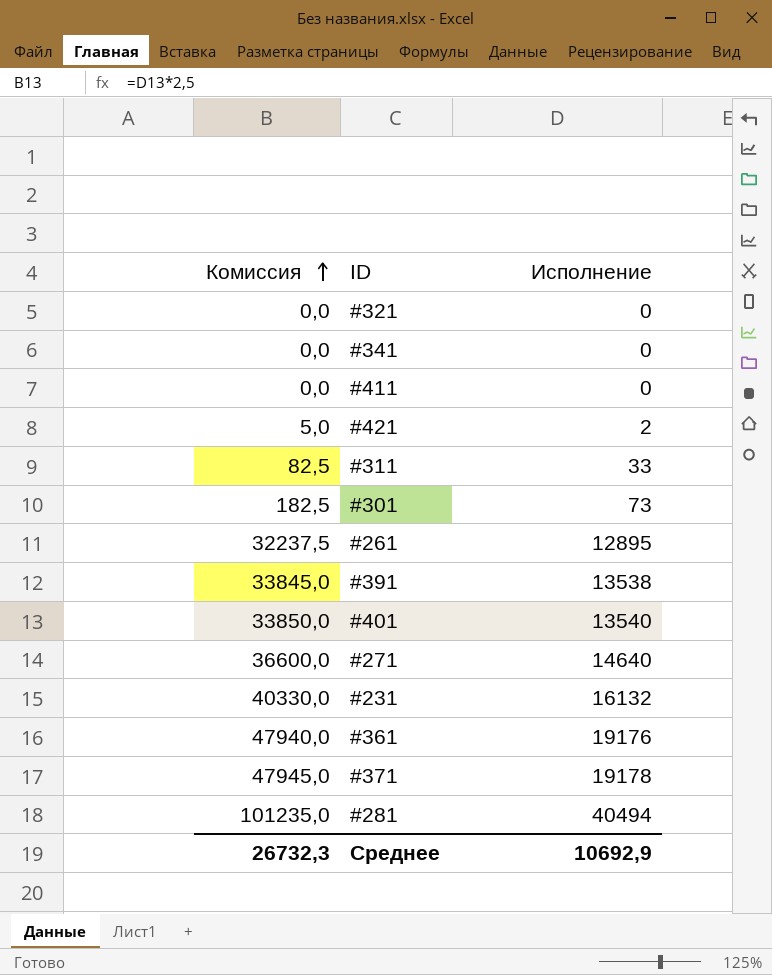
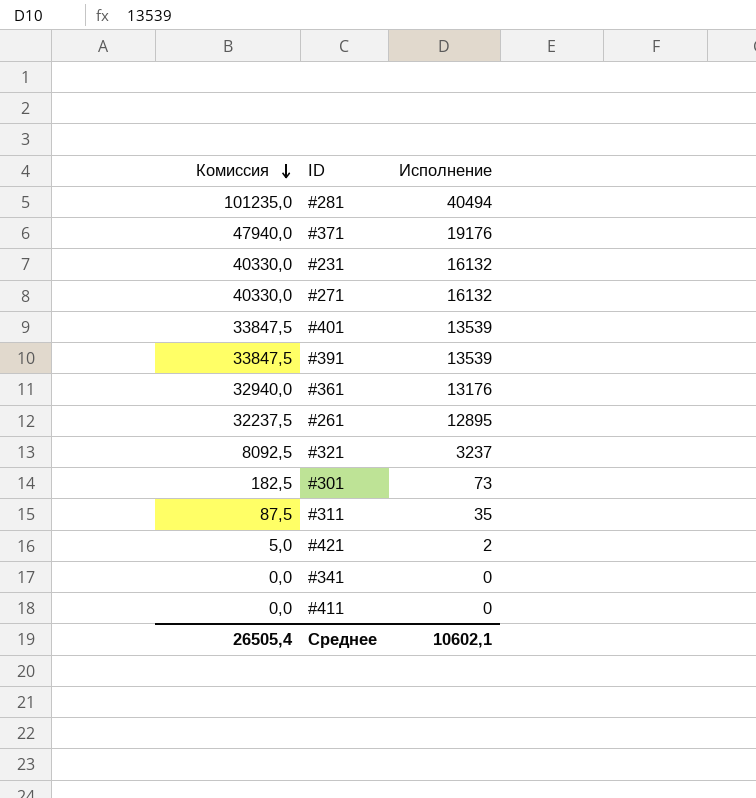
row order: Комиссия ascending -> Комиссия descending
#371 | Комиссия: 47945,0 -> 47940,0
#371 | Исполнение: 19178 -> 19176
#271 | Комиссия: 36600,0 -> 40330,0
#271 | Исполнение: 14640 -> 16132
#401 | Комиссия: 33850,0 -> 33847,5
#401 | Исполнение: 13540 -> 13539
#391 | Комиссия: 33845,0 -> 33847,5
#391 | Исполнение: 13538 -> 13539
#361 | Комиссия: 47940,0 -> 32940,0
#361 | Исполнение: 19176 -> 13176
#321 | Комиссия: 0,0 -> 8092,5
#321 | Исполнение: 0 -> 3237
#311 | Комиссия: 82,5 -> 87,5
#311 | Исполнение: 33 -> 35
Среднее | Комиссия: 26732,3 -> 26505,4
Среднее | Исполнение: 10692,9 -> 10602,1

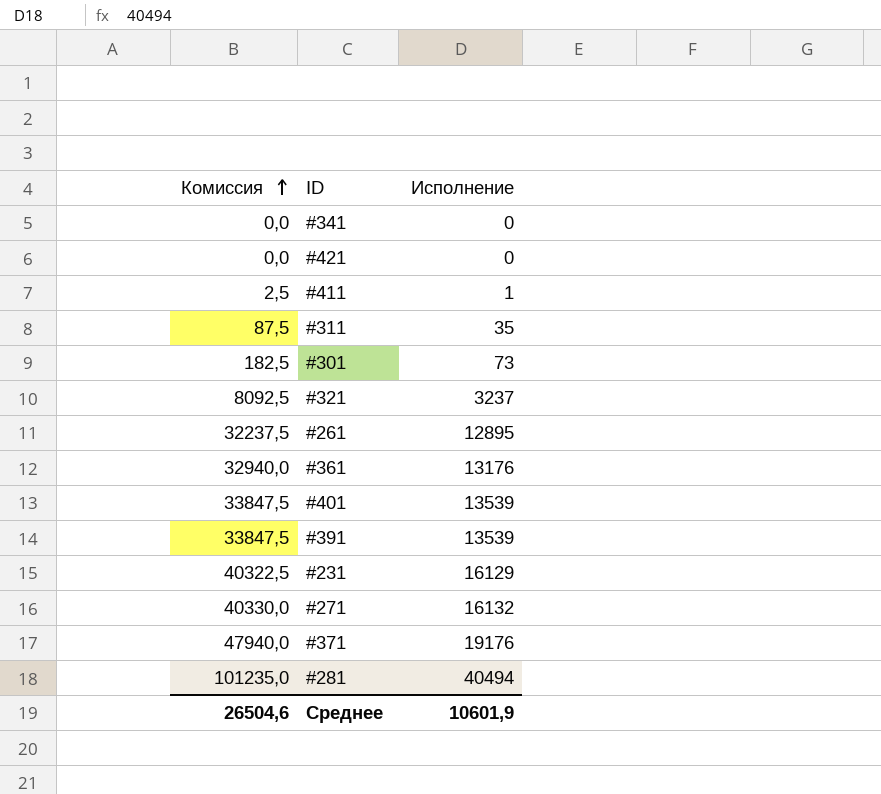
row order: Комиссия descending -> Комиссия ascending
#421 | Комиссия: 5,0 -> 0,0
#421 | Исполнение: 2 -> 0
#411 | Комиссия: 0,0 -> 2,5
#411 | Исполнение: 0 -> 1
#231 | Комиссия: 40330,0 -> 40322,5
#231 | Исполнение: 16132 -> 16129
Среднее | Комиссия: 26505,4 -> 26504,6
Среднее | Исполнение: 10602,1 -> 10601,9

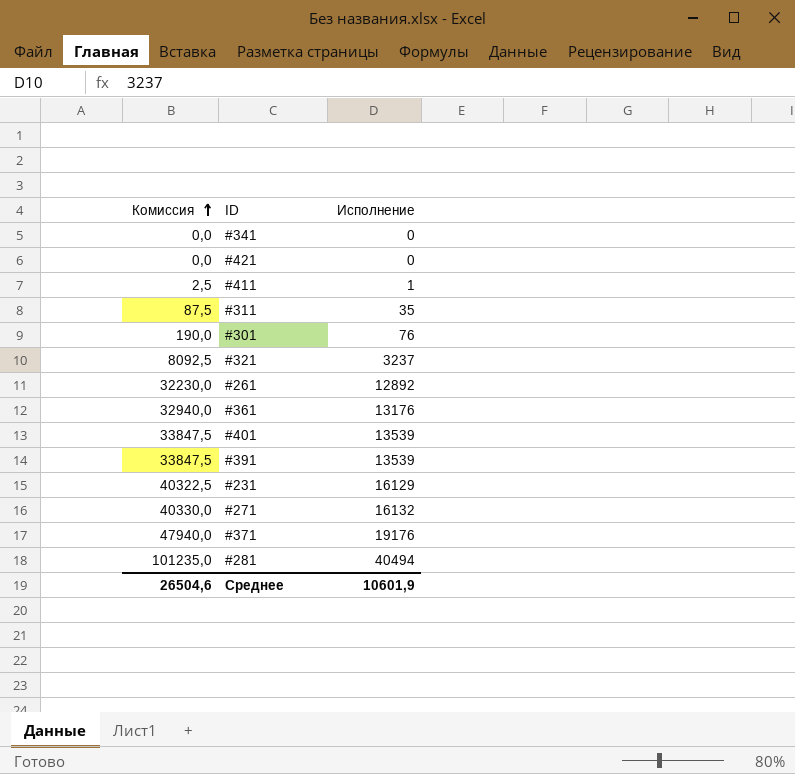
#301 | Комиссия: 182,5 -> 190,0
#301 | Исполнение: 73 -> 76
#261 | Комиссия: 32237,5 -> 32230,0
#261 | Исполнение: 12895 -> 12892

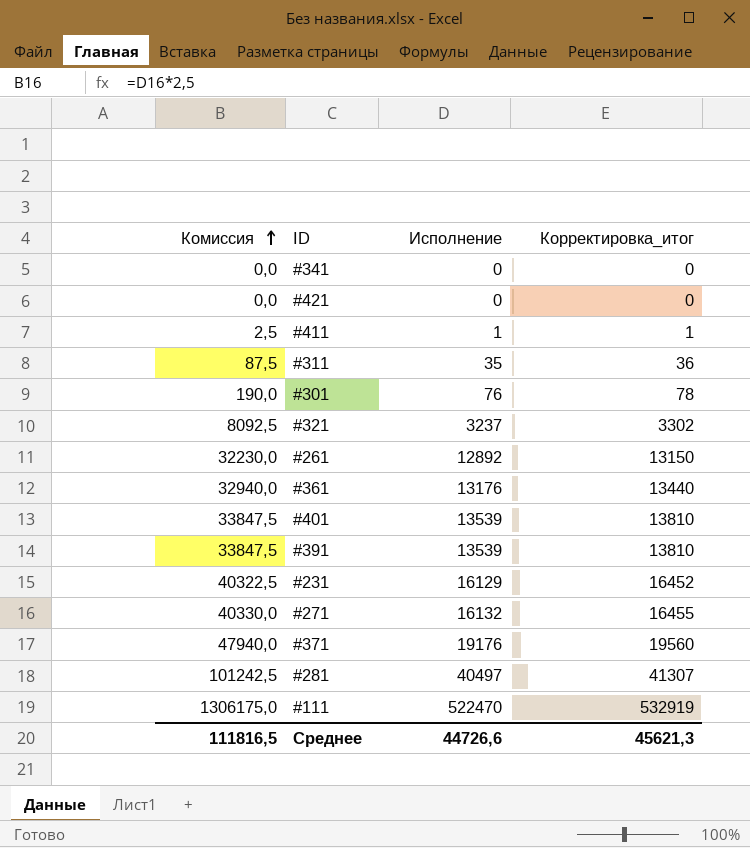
column Корректировка_итог | formula: none -> [Исполнение] * 1,02
#281 | Комиссия: 101235,0 -> 101242,5
#281 | Исполнение: 40494 -> 40497
row #111: none -> 1306175,0 | 522470 | 532919
Среднее | Комиссия: 26504,6 -> 111816,5
Среднее | Исполнение: 10601,9 -> 44726,6

